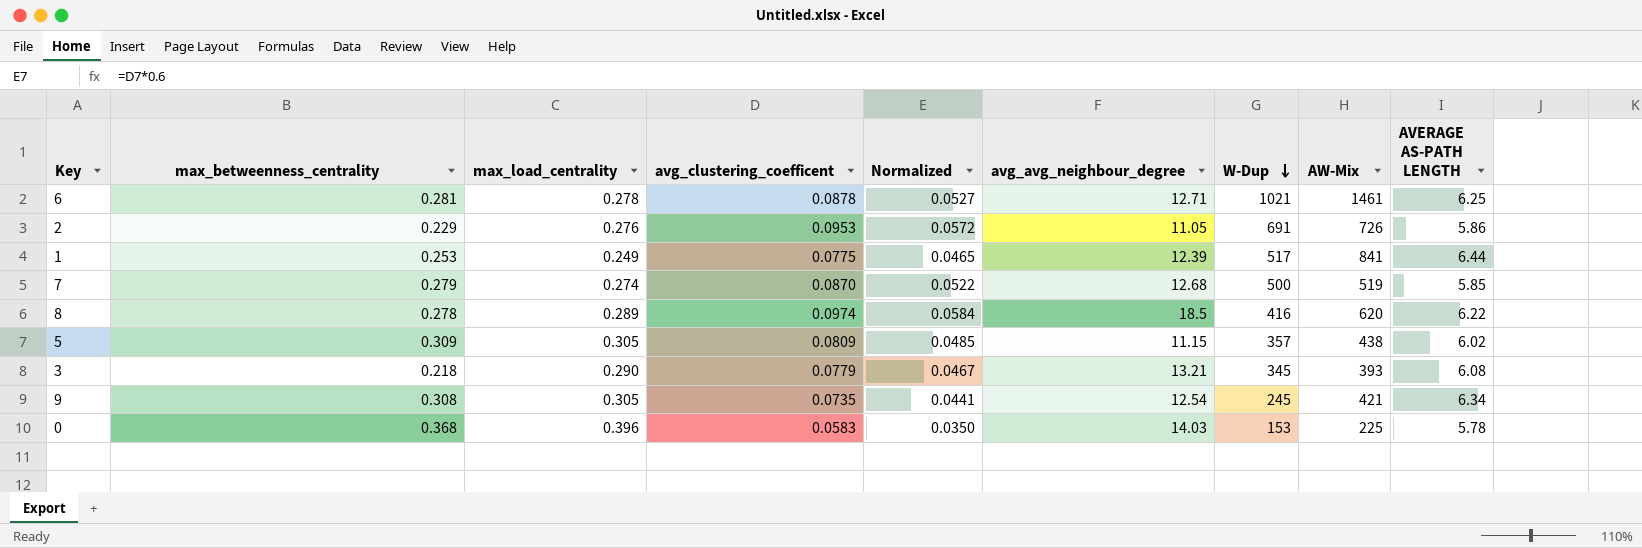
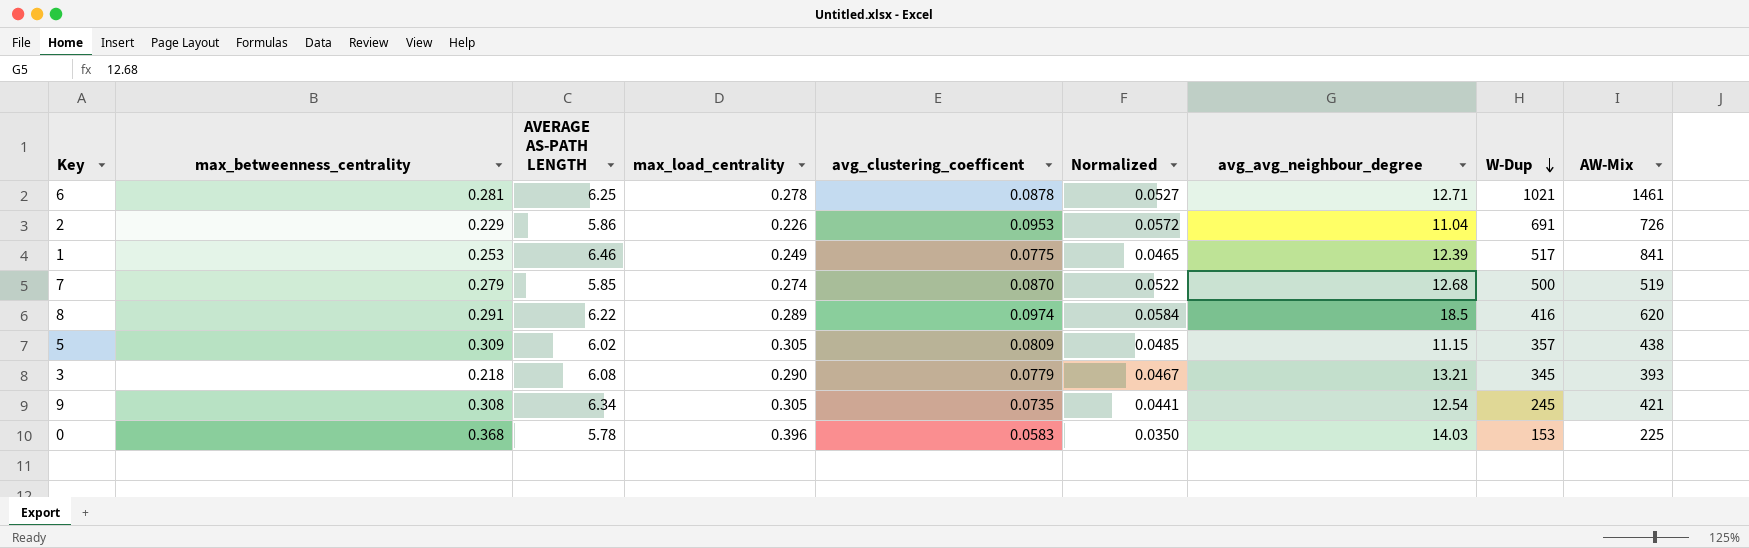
column AVERAGE AS-PATH LENGTH | position: 9 -> 3
2 | max_load_centrality: 0.276 -> 0.226
2 | avg_avg_neighbour_degree: 11.05 -> 11.04
1 | AVERAGE AS-PATH LENGTH: 6.44 -> 6.46
8 | max_betweenness_centrality: 0.278 -> 0.291

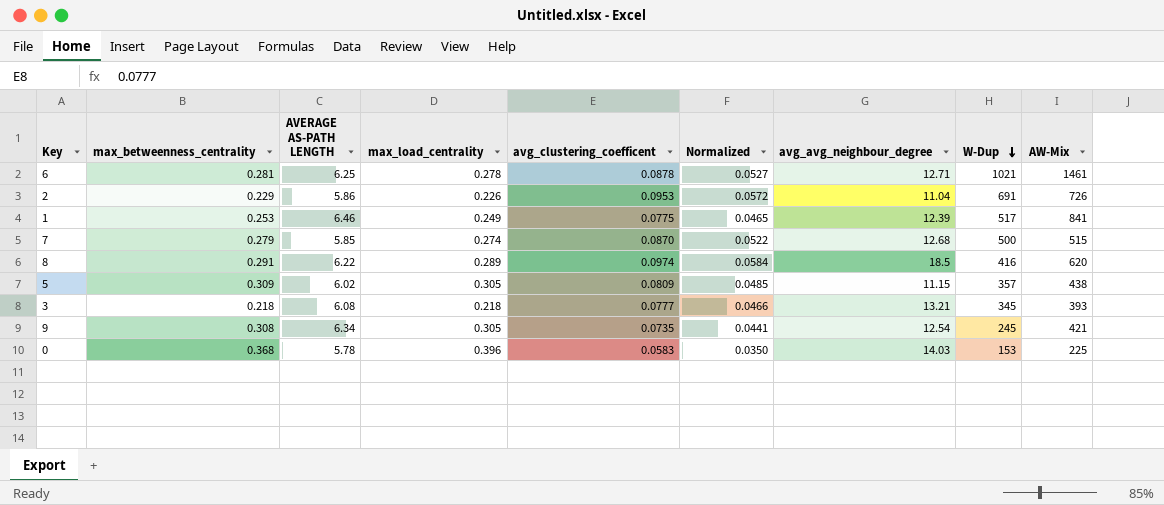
7 | AW-Mix: 519 -> 515
3 | max_load_centrality: 0.290 -> 0.218
3 | avg_clustering_coefficent: 0.0779 -> 0.0777
3 | Normalized: 0.0467 -> 0.0466

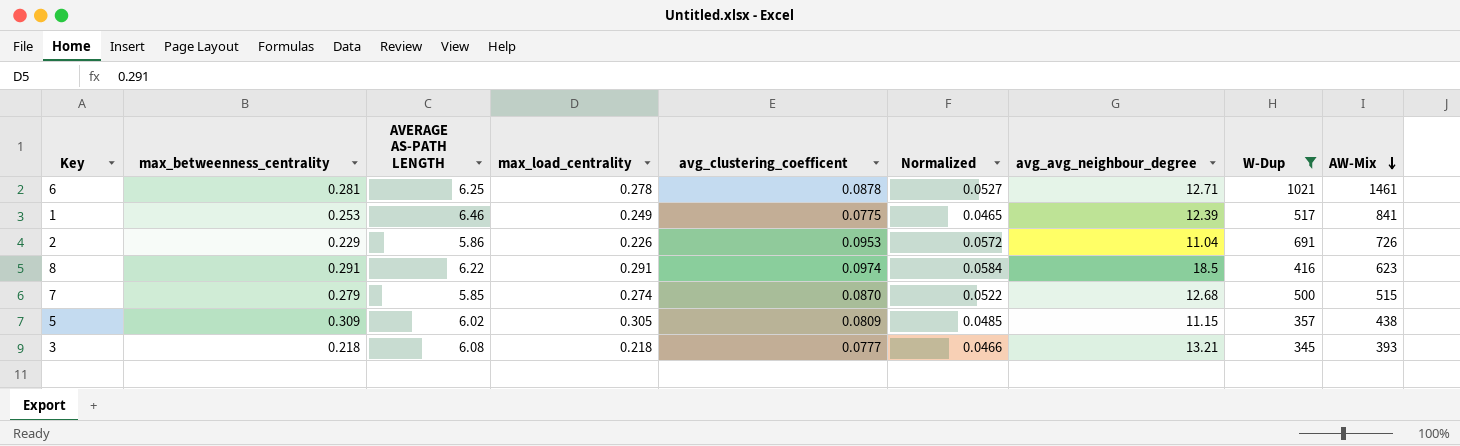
filter: none -> W-Dup >= 345
row order: W-Dup descending -> AW-Mix descending
8 | max_load_centrality: 0.289 -> 0.291
8 | AW-Mix: 620 -> 623

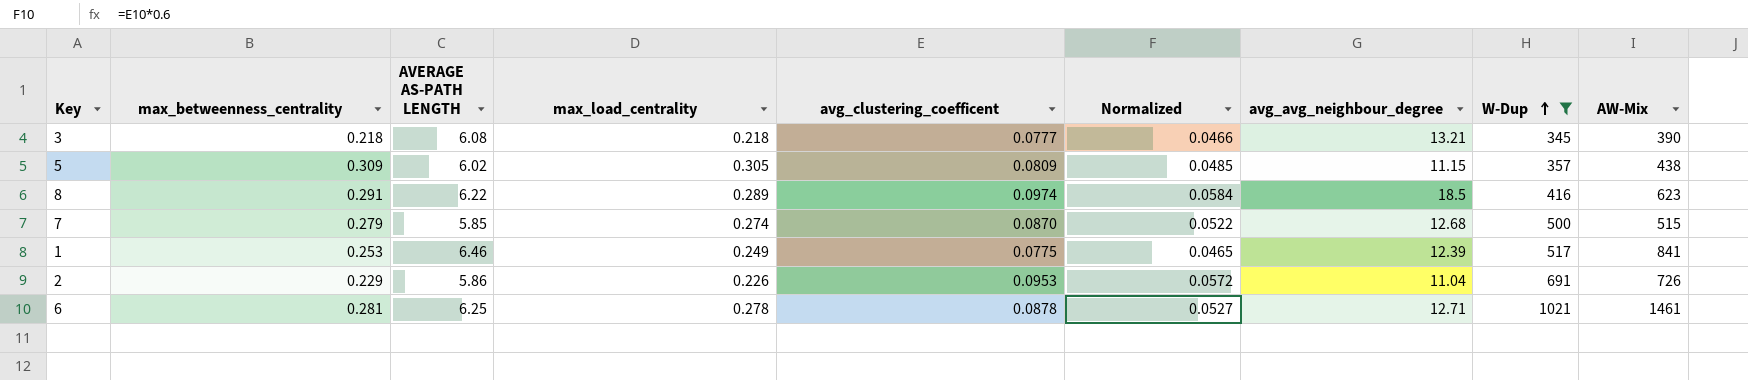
row order: AW-Mix descending -> W-Dup ascending
3 | AW-Mix: 393 -> 390
8 | max_load_centrality: 0.291 -> 0.289

